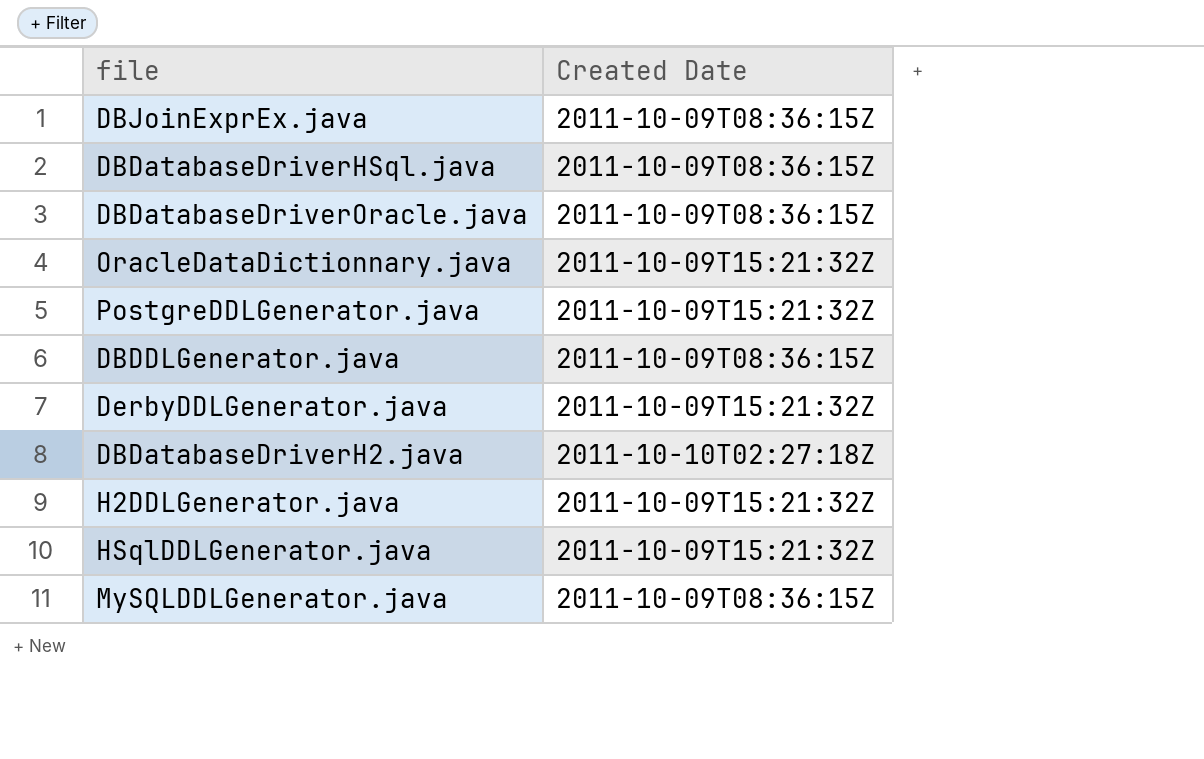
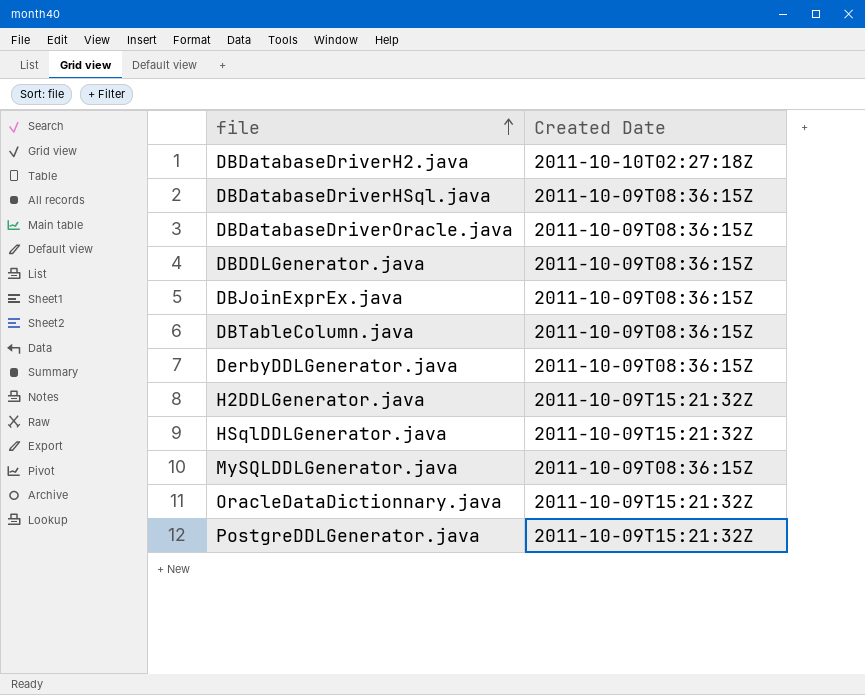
row order: none -> file ascending
row DBTableColumn.java: none -> 2011-10-09T08:36:15Z
DerbyDDLGenerator.java | Created Date: 2011-10-09T15:21:32Z -> 2011-10-09T08:36:15Z

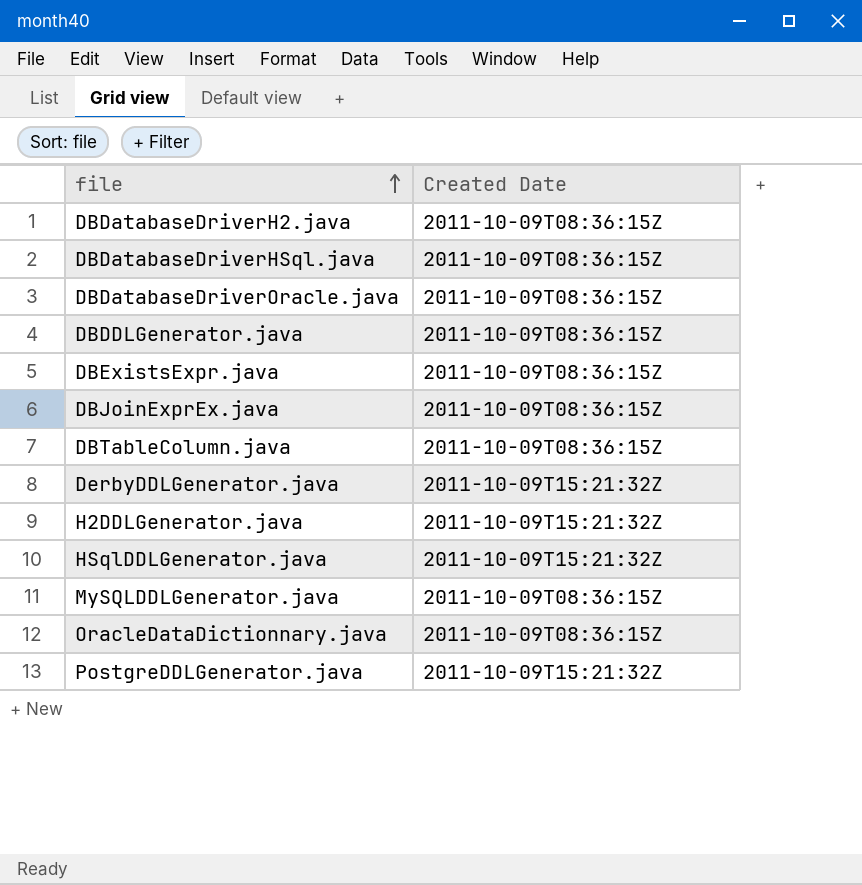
DBDatabaseDriverH2.java | Created Date: 2011-10-10T02:27:18Z -> 2011-10-09T08:36:15Z
row DBExistsExpr.java: none -> 2011-10-09T08:36:15Z
DerbyDDLGenerator.java | Created Date: 2011-10-09T08:36:15Z -> 2011-10-09T15:21:32Z
OracleDataDictionnary.java | Created Date: 2011-10-09T15:21:32Z -> 2011-10-09T08:36:15Z

